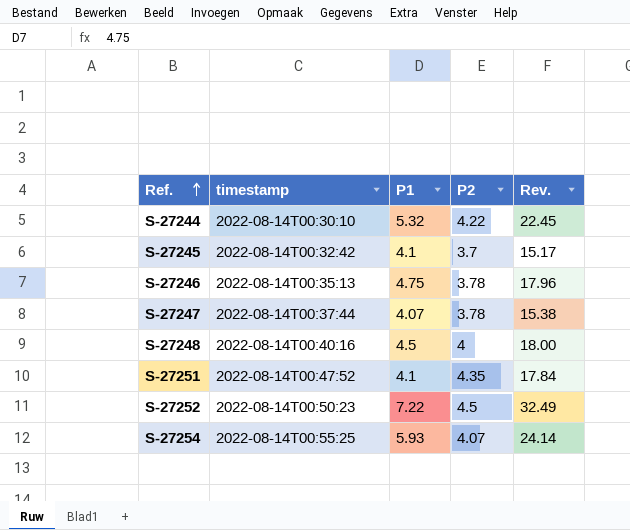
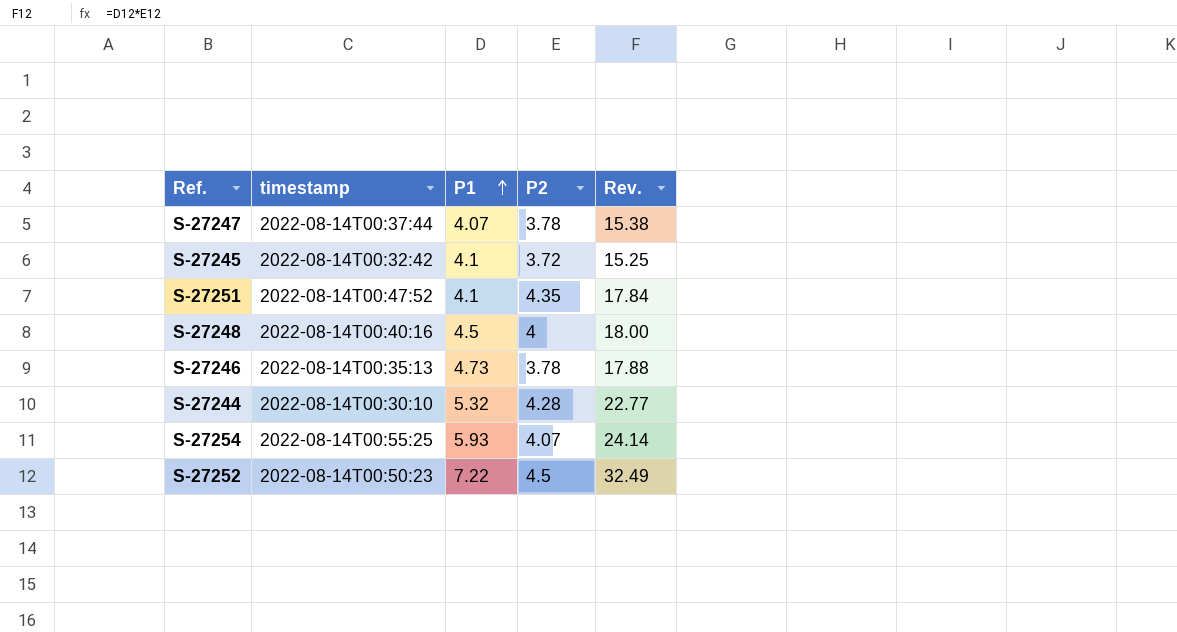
row order: Ref. ascending -> P1 ascending
S-27245 | P2: 3.7 -> 3.72
S-27245 | Rev.: 15.17 -> 15.25
S-27246 | P1: 4.75 -> 4.73
S-27246 | Rev.: 17.96 -> 17.88
S-27244 | P2: 4.22 -> 4.28
S-27244 | Rev.: 22.45 -> 22.77

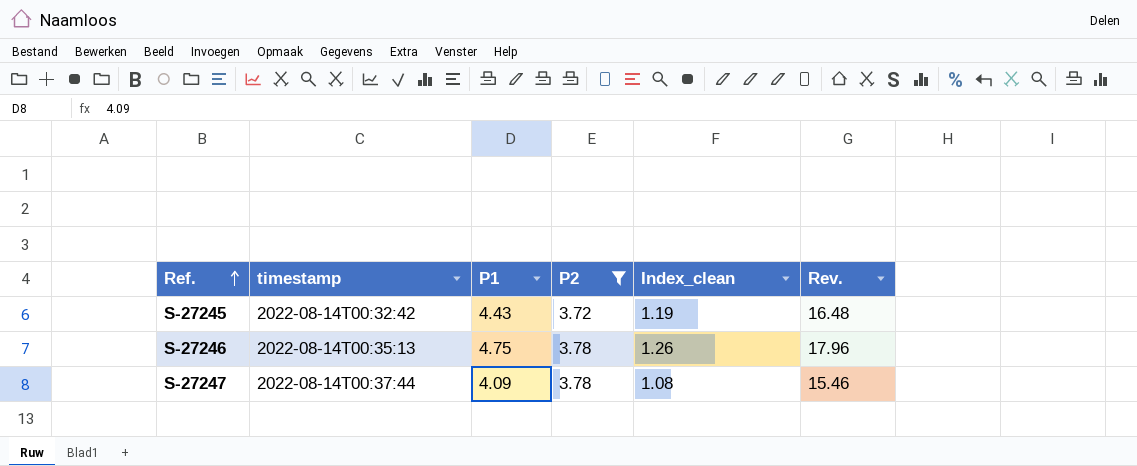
filter: none -> P2 <= 3.78
row order: P1 ascending -> Ref. ascending
column Index_clean | formula: none -> [P1] / [P2]
S-27245 | P1: 4.1 -> 4.43
S-27245 | Rev.: 15.25 -> 16.48
S-27246 | P1: 4.73 -> 4.75
S-27246 | Rev.: 17.88 -> 17.96
S-27247 | P1: 4.07 -> 4.09
S-27247 | Rev.: 15.38 -> 15.46

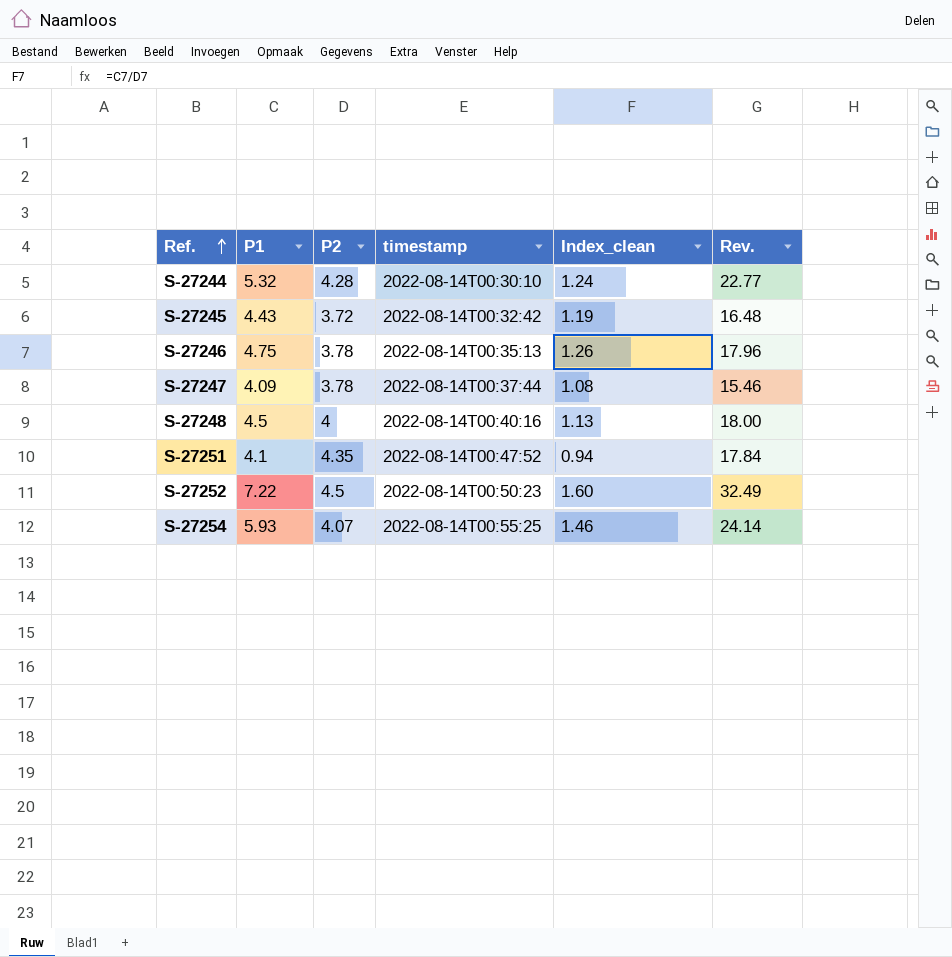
filter: P2 <= 3.78 -> none
column timestamp | position: 2 -> 4

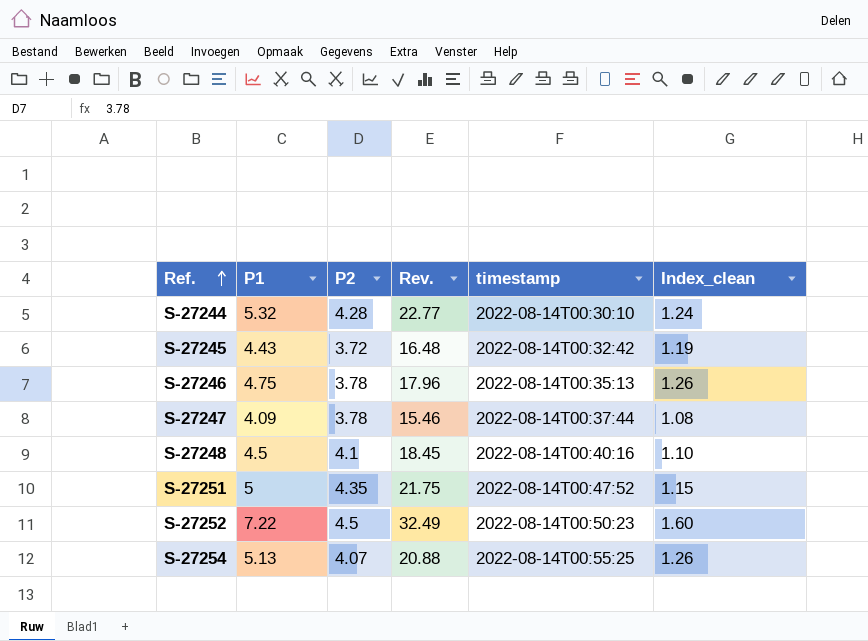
column Rev. | position: 6 -> 4
S-27248 | P2: 4 -> 4.1
S-27248 | Rev.: 18.00 -> 18.45
S-27248 | Index_clean: 1.13 -> 1.10
S-27251 | P1: 4.1 -> 5
S-27251 | Rev.: 17.84 -> 21.75
S-27251 | Index_clean: 0.94 -> 1.15
S-27254 | P1: 5.93 -> 5.13
S-27254 | Rev.: 24.14 -> 20.88
S-27254 | Index_clean: 1.46 -> 1.26

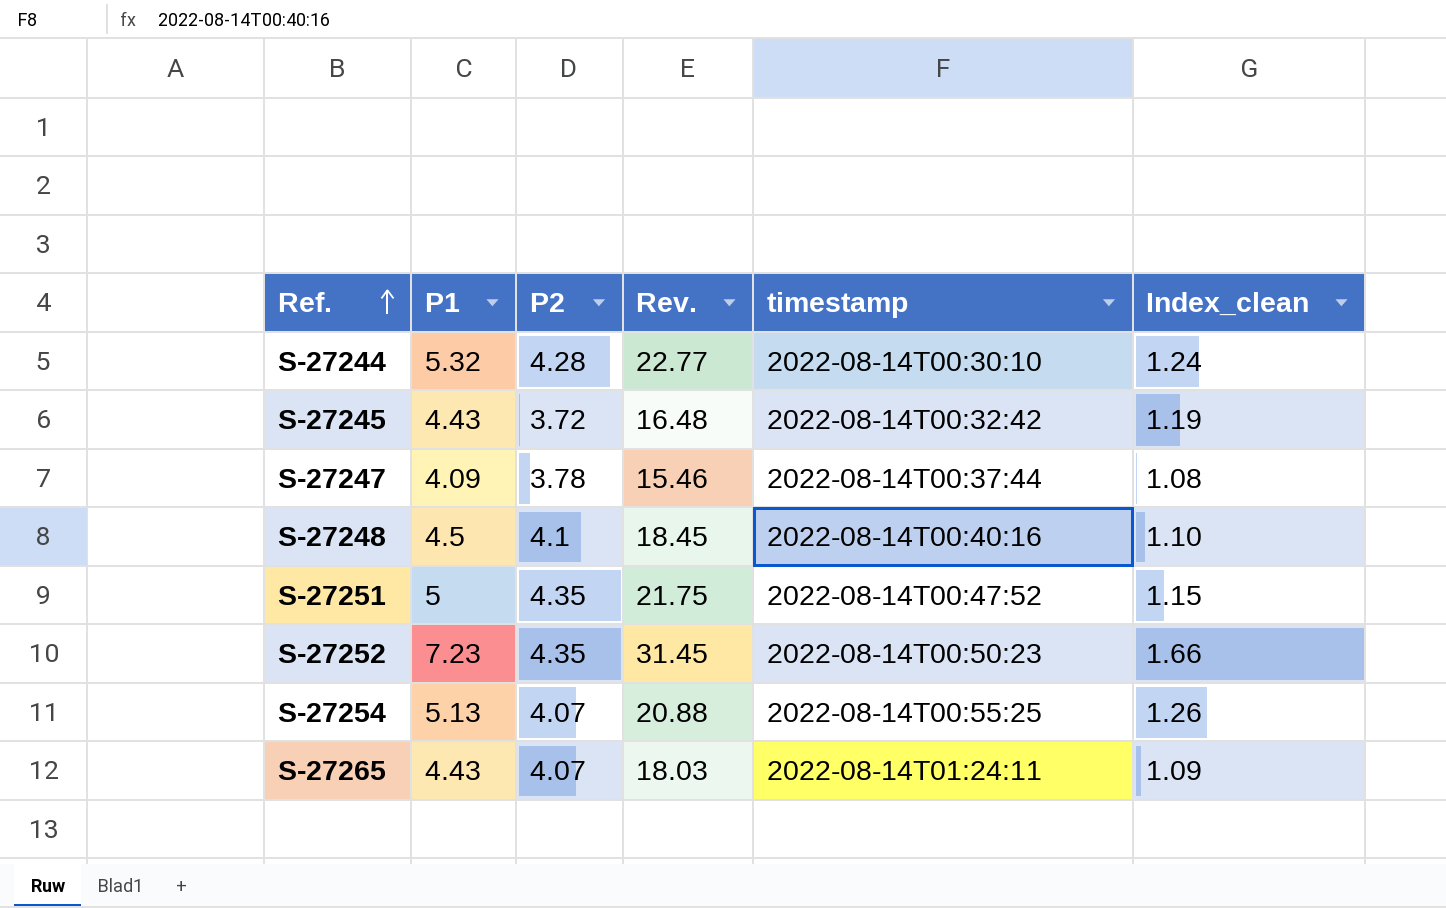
row S-27246: 4.75 | 3.78 | 17.96 | 2022-08-14T00:35:13 | 1.26 -> none
S-27252 | P1: 7.22 -> 7.23
S-27252 | P2: 4.5 -> 4.35
S-27252 | Rev.: 32.49 -> 31.45
S-27252 | Index_clean: 1.60 -> 1.66
row S-27265: none -> 4.43 | 4.07 | 18.03 | 2022-08-14T01:24:11 | 1.09

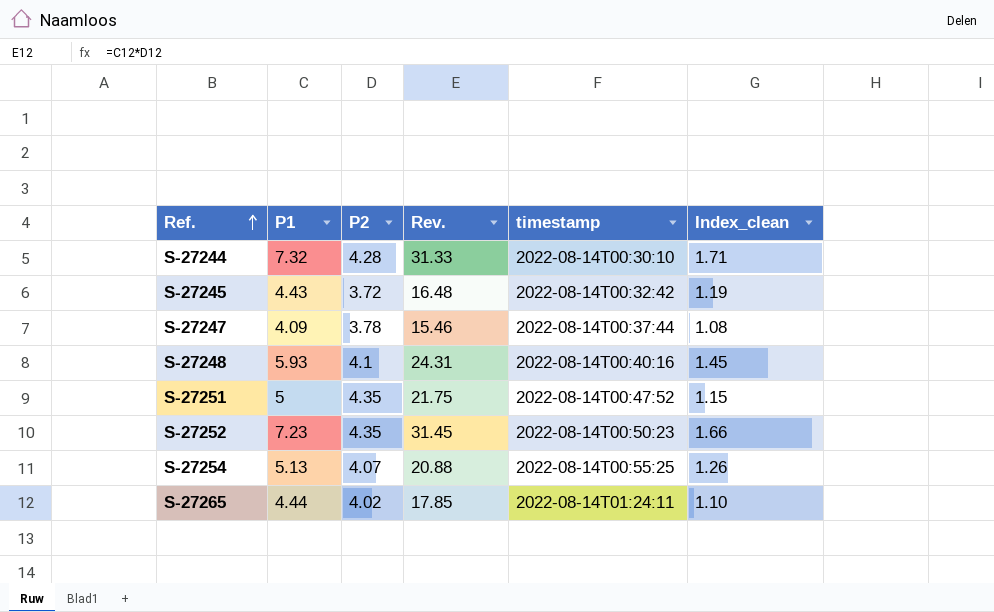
S-27244 | P1: 5.32 -> 7.32
S-27244 | Rev.: 22.77 -> 31.33
S-27244 | Index_clean: 1.24 -> 1.71
S-27248 | P1: 4.5 -> 5.93
S-27248 | Rev.: 18.45 -> 24.31
S-27248 | Index_clean: 1.10 -> 1.45
S-27265 | P1: 4.43 -> 4.44
S-27265 | P2: 4.07 -> 4.02
S-27265 | Rev.: 18.03 -> 17.85
S-27265 | Index_clean: 1.09 -> 1.10

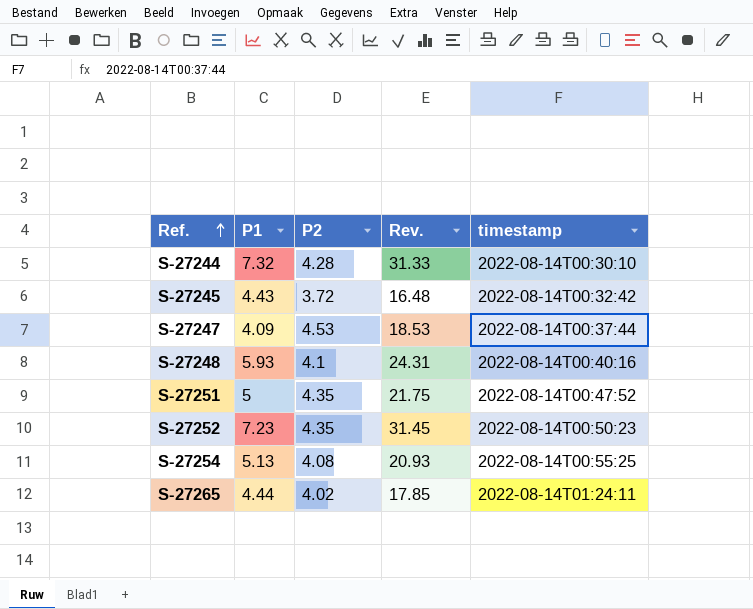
column Index_clean | formula: [P1] / [P2] -> none
S-27247 | P2: 3.78 -> 4.53
S-27247 | Rev.: 15.46 -> 18.53
S-27254 | P2: 4.07 -> 4.08
S-27254 | Rev.: 20.88 -> 20.93

